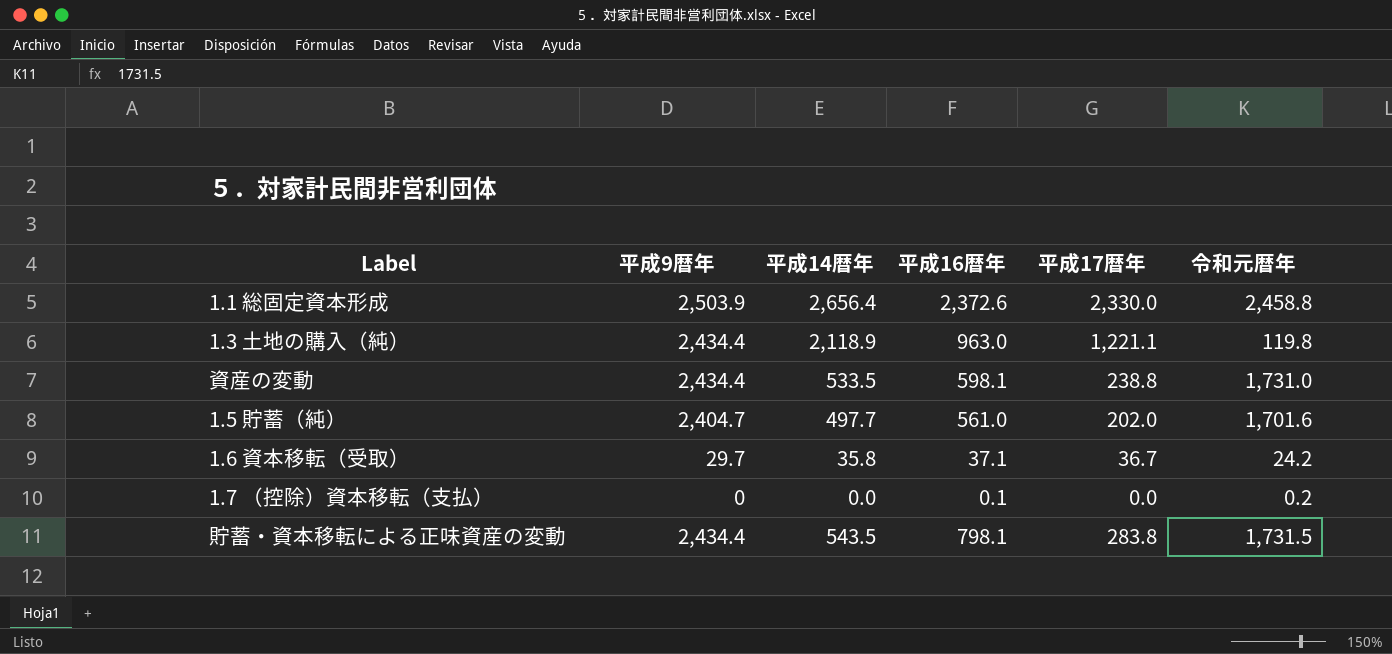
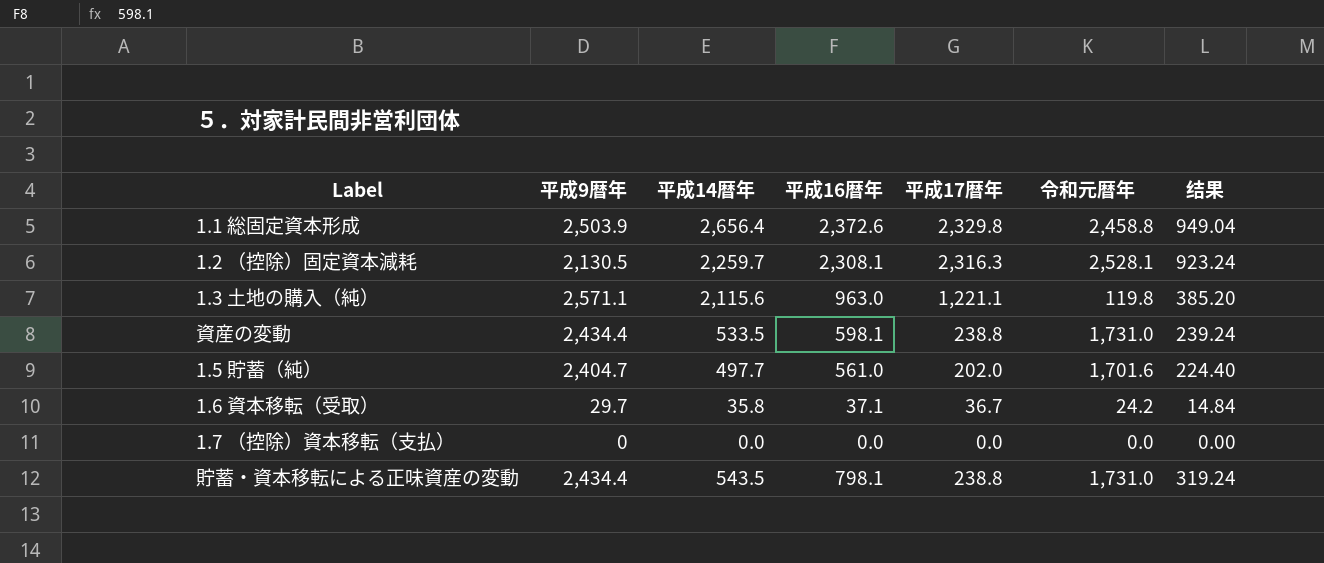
column 结果 | formula: none -> [平成16暦年] * 0.4
1.1 総固定資本形成 | 平成17暦年: 2,330.0 -> 2,329.8
row 1.2 （控除）固定資本減耗: none -> 2,130.5 | 2,259.7 | 2,308.1 | 2,316.3 | 2,528.1 | 923.24
1.3 土地の購入（純） | 平成9暦年: 2,434.4 -> 2,571.1
1.3 土地の購入（純） | 平成14暦年: 2,118.9 -> 2,115.6
1.7 （控除）資本移転（支払） | 平成16暦年: 0.1 -> 0.0
1.7 （控除）資本移転（支払） | 令和元暦年: 0.2 -> 0.0
貯蓄・資本移転による正味資産の変動 | 平成17暦年: 283.8 -> 238.8
貯蓄・資本移転による正味資産の変動 | 令和元暦年: 1,731.5 -> 1,731.0

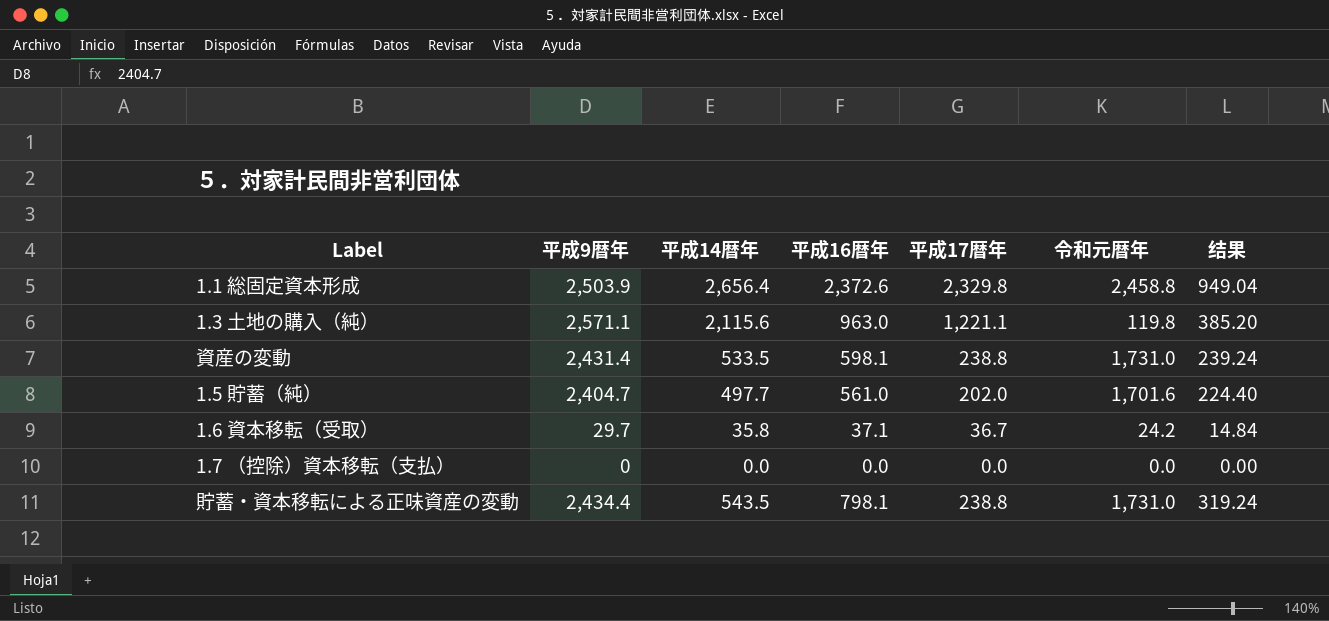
row 1.2 （控除）固定資本減耗: 2,130.5 | 2,259.7 | 2,308.1 | 2,316.3 | 2,528.1 | 923.24 -> none
資産の変動 | 平成9暦年: 2,434.4 -> 2,431.4

